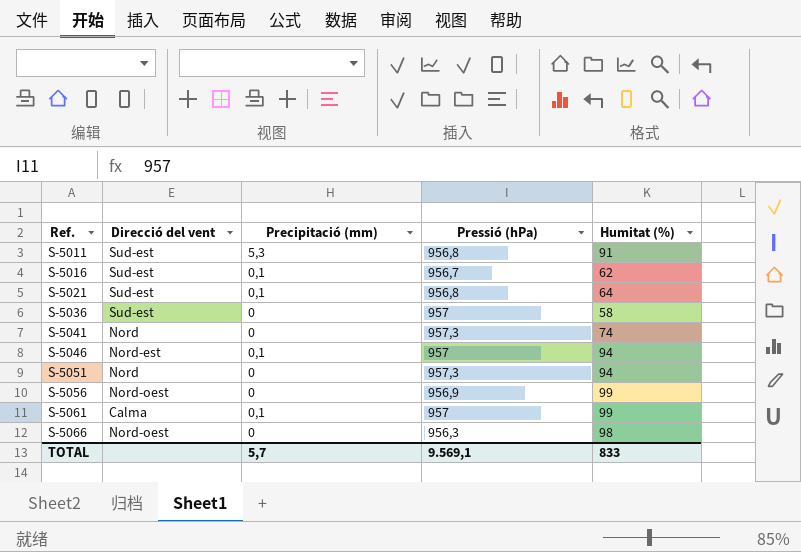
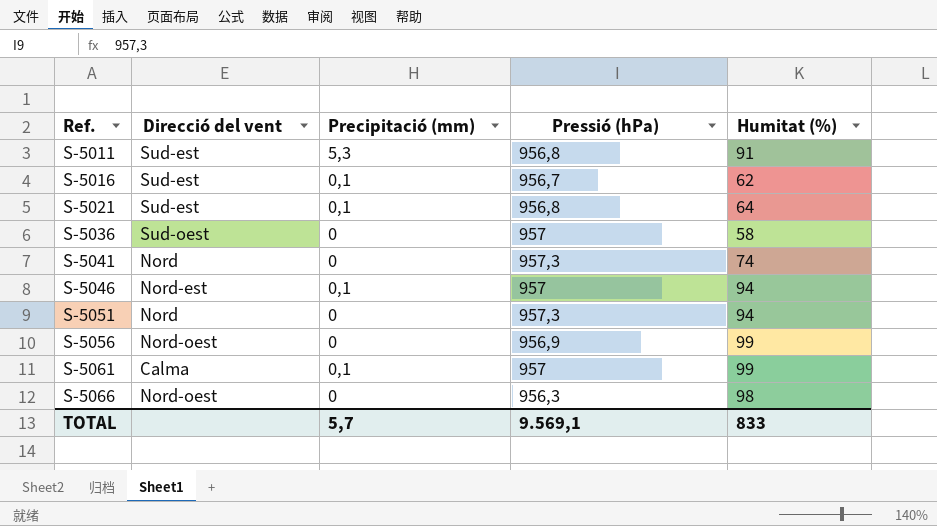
S-5036 | Direcció del vent: Sud-est -> Sud-oest

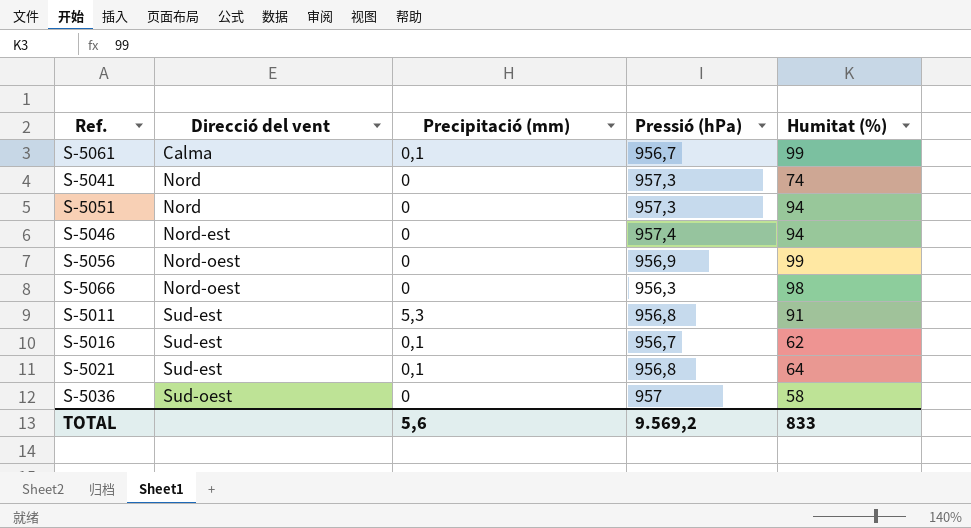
row order: Ref. ascending -> Direcció del vent ascending
S-5061 | Pressió (hPa): 957 -> 956,7
S-5046 | Precipitació (mm): 0,1 -> 0
S-5046 | Pressió (hPa): 957 -> 957,4
TOTAL | Precipitació (mm): 5,7 -> 5,6
TOTAL | Pressió (hPa): 9.569,1 -> 9.569,2

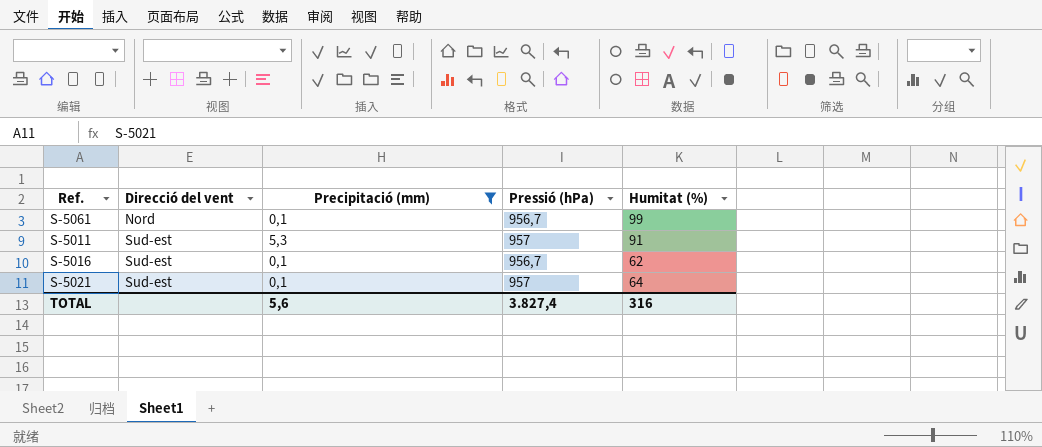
filter: none -> Precipitació (mm) != 0
S-5061 | Direcció del vent: Calma -> Nord
S-5011 | Pressió (hPa): 956,8 -> 957
S-5021 | Pressió (hPa): 956,8 -> 957
TOTAL | Pressió (hPa): 9.569,2 -> 3.827,4
TOTAL | Humitat (%): 833 -> 316

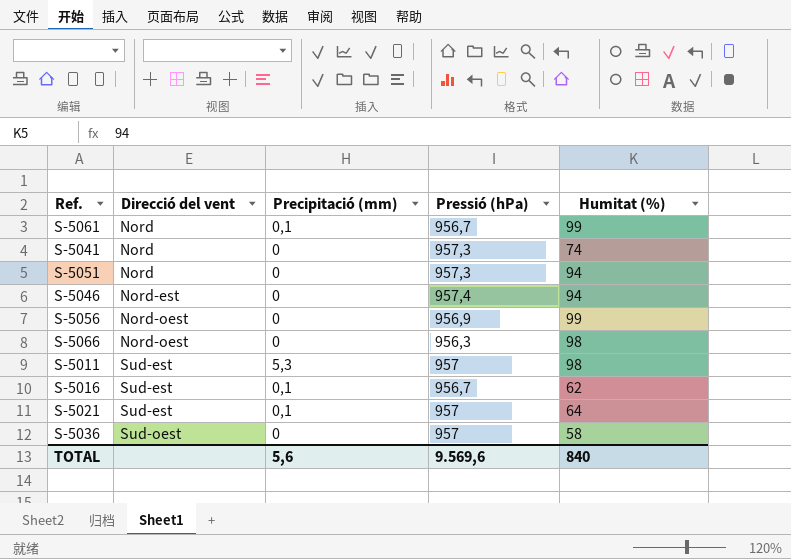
filter: Precipitació (mm) != 0 -> none
S-5011 | Humitat (%): 91 -> 98
TOTAL | Pressió (hPa): 3.827,4 -> 9.569,6
TOTAL | Humitat (%): 316 -> 840

